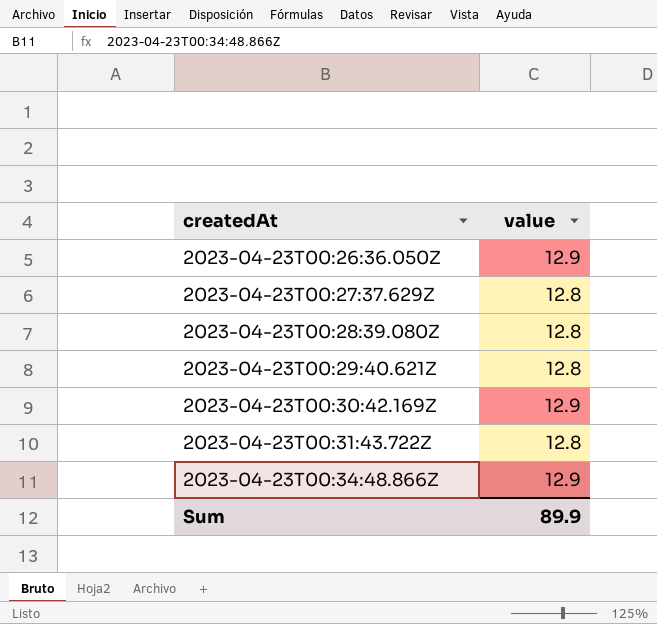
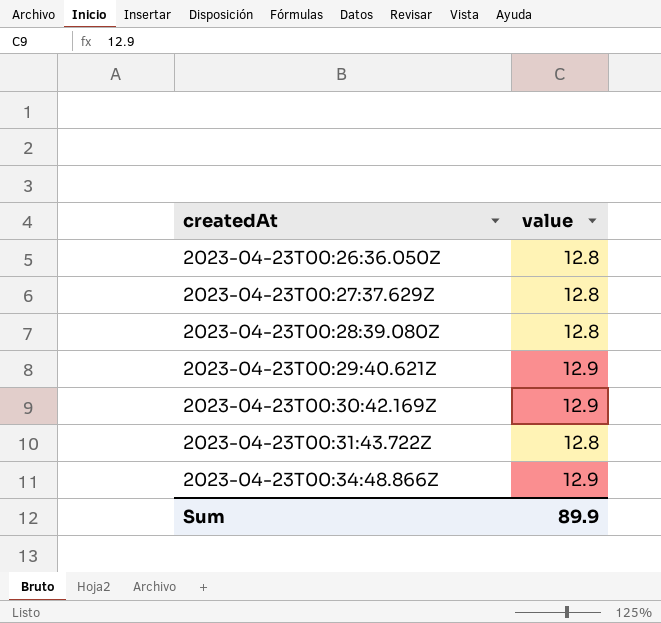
2023-04-23T00:26:36.050Z | value: 12.9 -> 12.8
2023-04-23T00:29:40.621Z | value: 12.8 -> 12.9

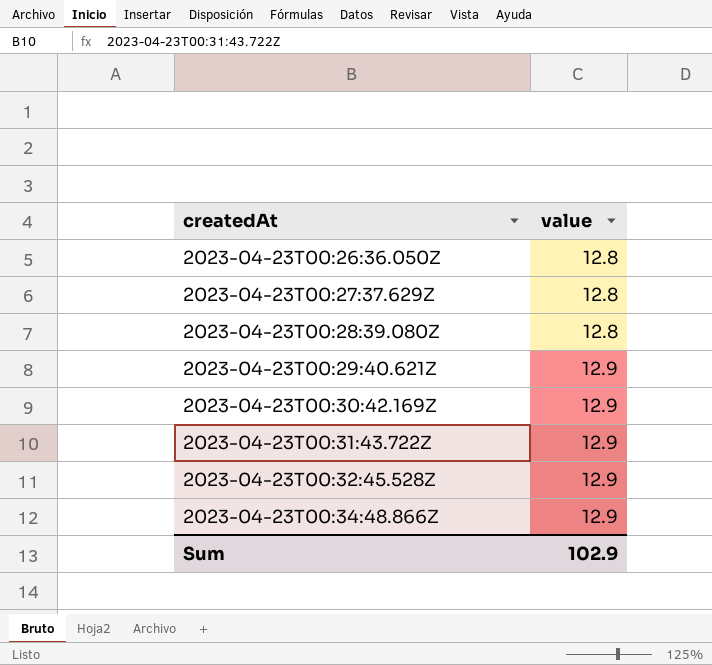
2023-04-23T00:31:43.722Z | value: 12.8 -> 12.9
row 2023-04-23T00:32:45.528Z: none -> 12.9
Sum | value: 89.9 -> 102.9

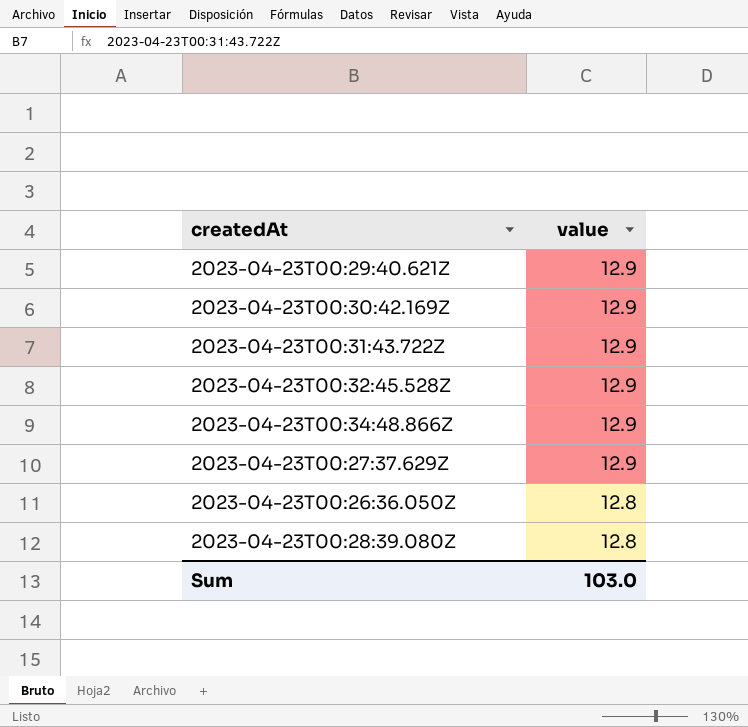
row order: createdAt ascending -> value descending
2023-04-23T00:27:37.629Z | value: 12.8 -> 12.9
Sum | value: 102.9 -> 103.0

